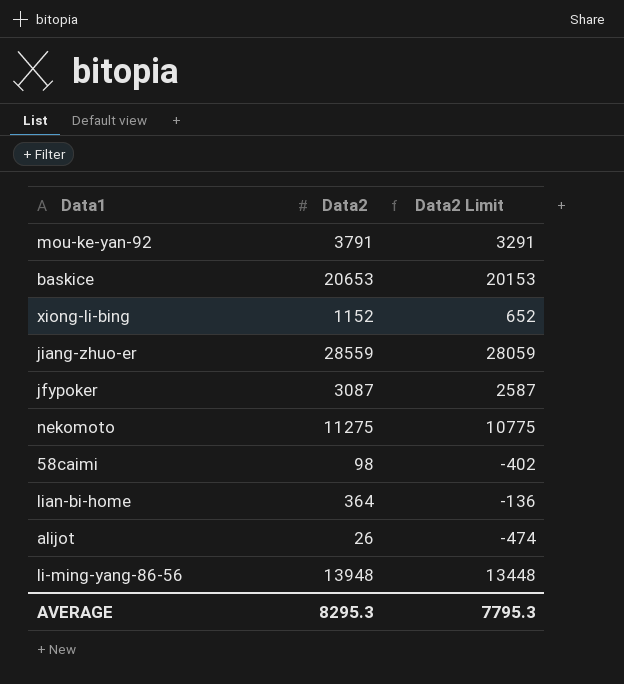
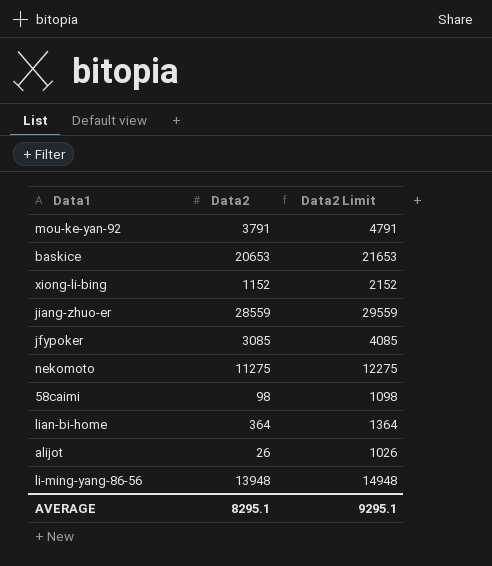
column Data2 Limit | formula: [Data2] - 500 -> [Data2] + 1000
jfypoker | Data2: 3087 -> 3085
AVERAGE | Data2: 8295.3 -> 8295.1
AVERAGE | Data2 Limit: 7795.3 -> 9295.1

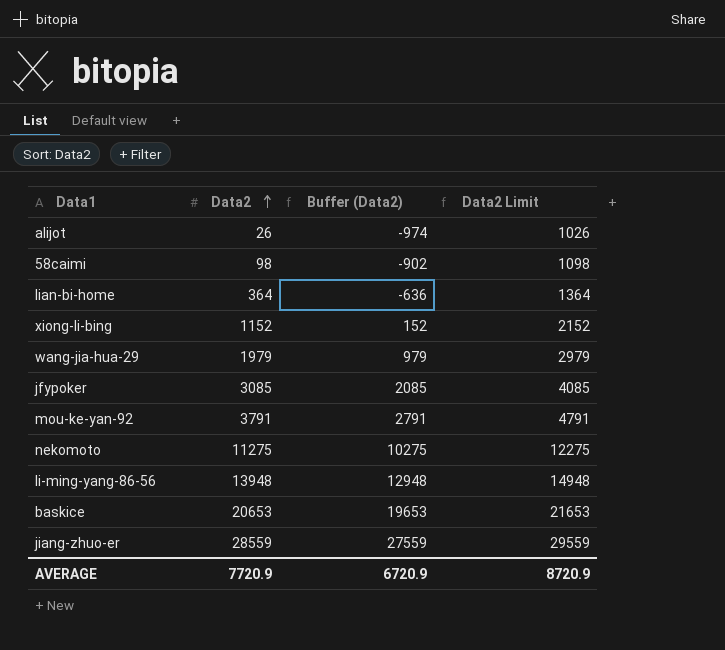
row order: none -> Data2 ascending
column Buffer (Data2) | formula: none -> [Data2] - 1000
row wang-jia-hua-29: none -> 1979 | 979 | 2979
AVERAGE | Data2: 8295.1 -> 7720.9
AVERAGE | Data2 Limit: 9295.1 -> 8720.9

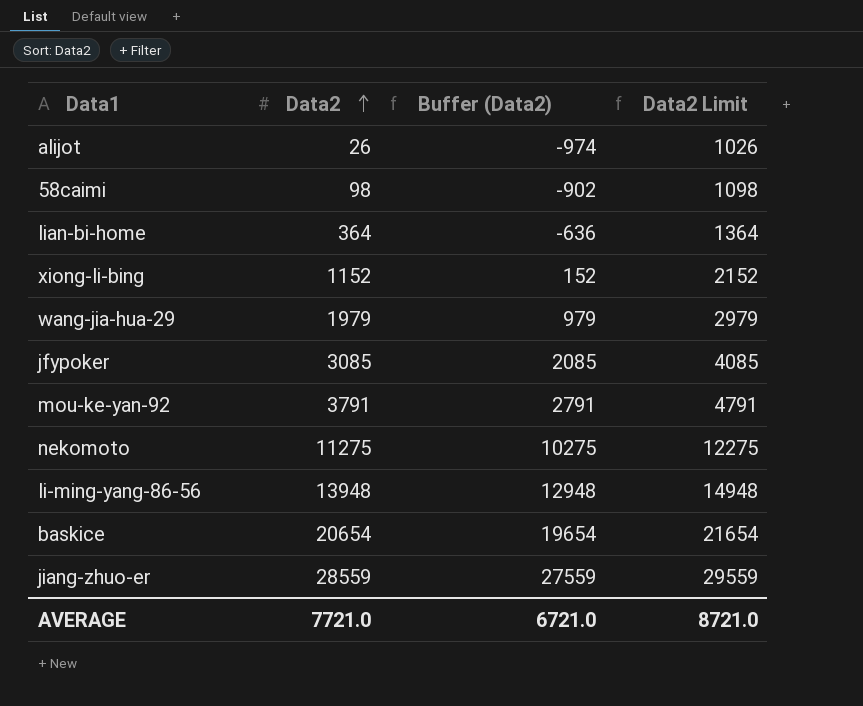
baskice | Data2: 20653 -> 20654
baskice | Buffer (Data2): 19653 -> 19654
baskice | Data2 Limit: 21653 -> 21654
AVERAGE | Data2: 7720.9 -> 7721.0
AVERAGE | Buffer (Data2): 6720.9 -> 6721.0
AVERAGE | Data2 Limit: 8720.9 -> 8721.0

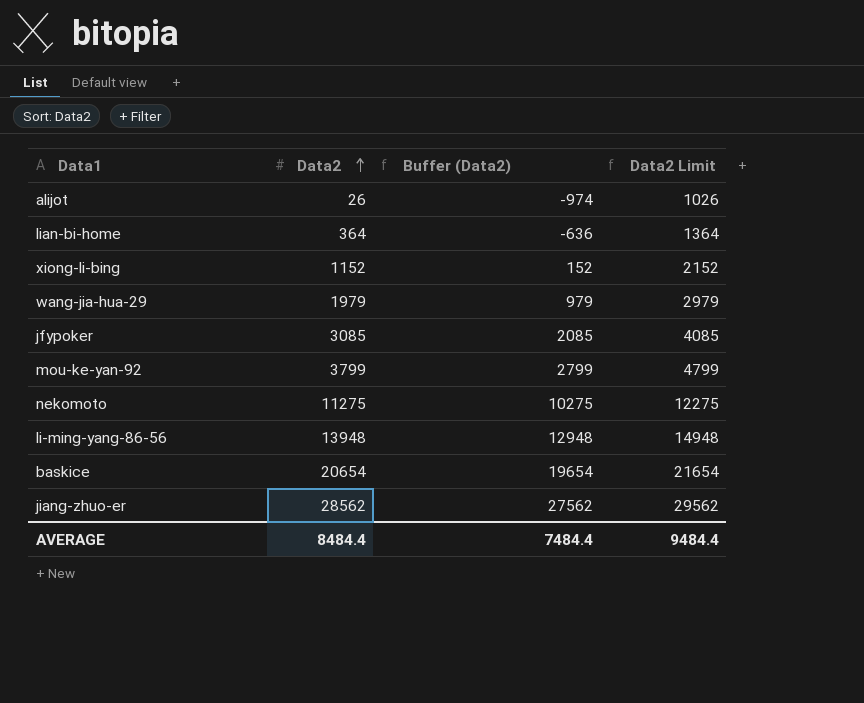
row 58caimi: 98 | -902 | 1098 -> none
mou-ke-yan-92 | Data2: 3791 -> 3799
mou-ke-yan-92 | Buffer (Data2): 2791 -> 2799
mou-ke-yan-92 | Data2 Limit: 4791 -> 4799
jiang-zhuo-er | Data2: 28559 -> 28562
jiang-zhuo-er | Buffer (Data2): 27559 -> 27562
jiang-zhuo-er | Data2 Limit: 29559 -> 29562
AVERAGE | Data2: 7721.0 -> 8484.4
AVERAGE | Buffer (Data2): 6721.0 -> 7484.4
AVERAGE | Data2 Limit: 8721.0 -> 9484.4

